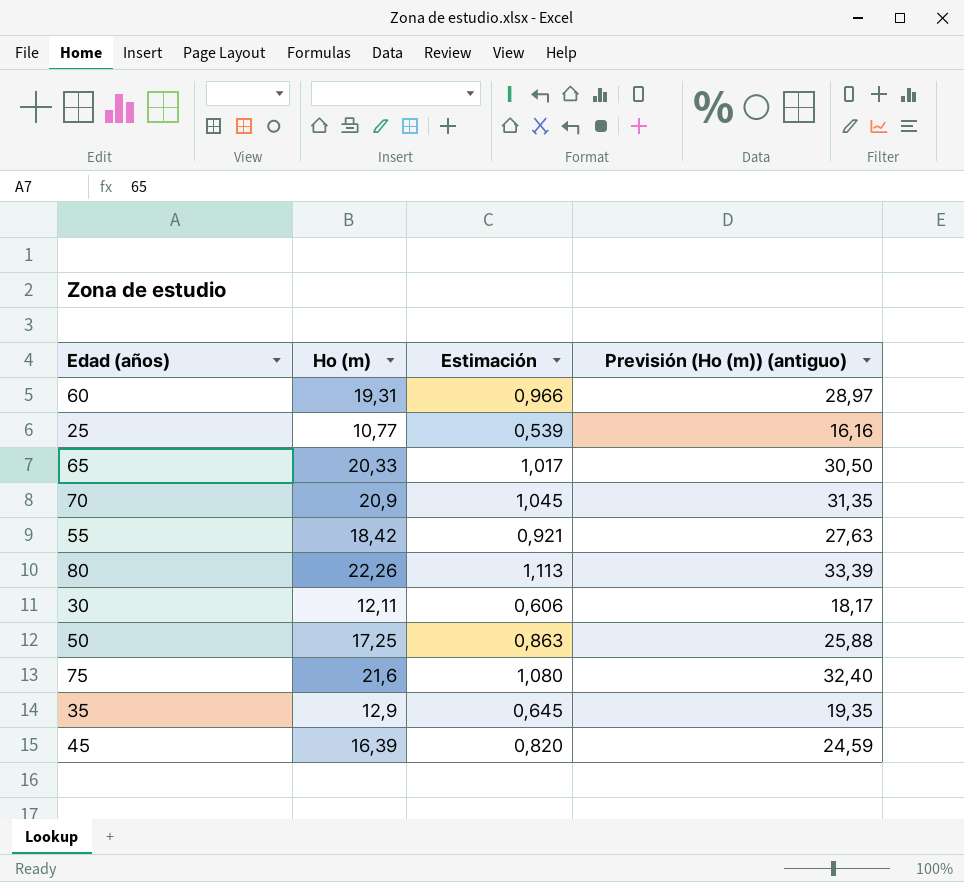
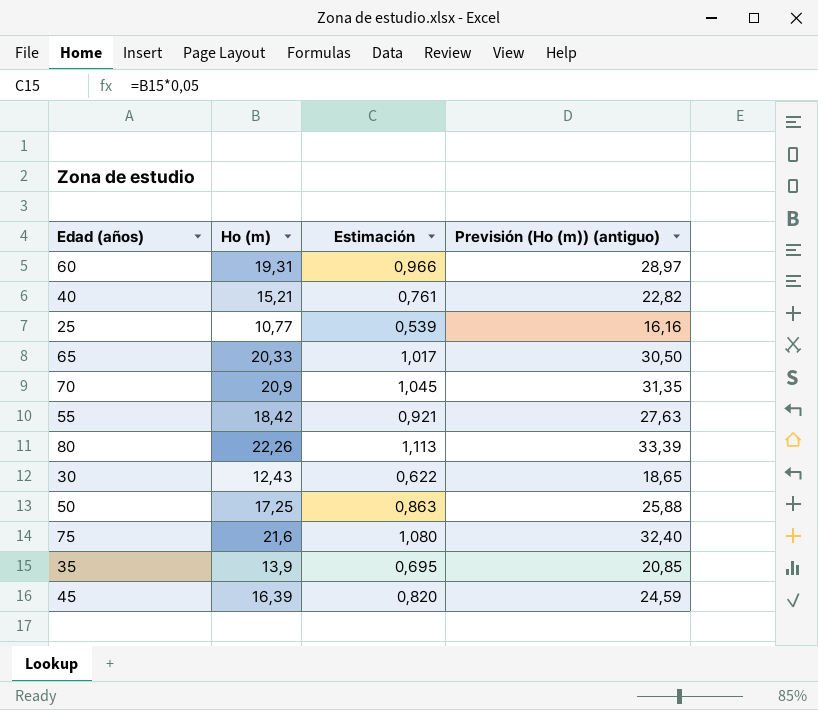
row 40: none -> 15,21 | 0,761 | 22,82
30 | Ho (m): 12,11 -> 12,43
30 | Estimación: 0,606 -> 0,622
30 | Previsión (Ho (m)) (antiguo): 18,17 -> 18,65
35 | Ho (m): 12,9 -> 13,9
35 | Estimación: 0,645 -> 0,695
35 | Previsión (Ho (m)) (antiguo): 19,35 -> 20,85

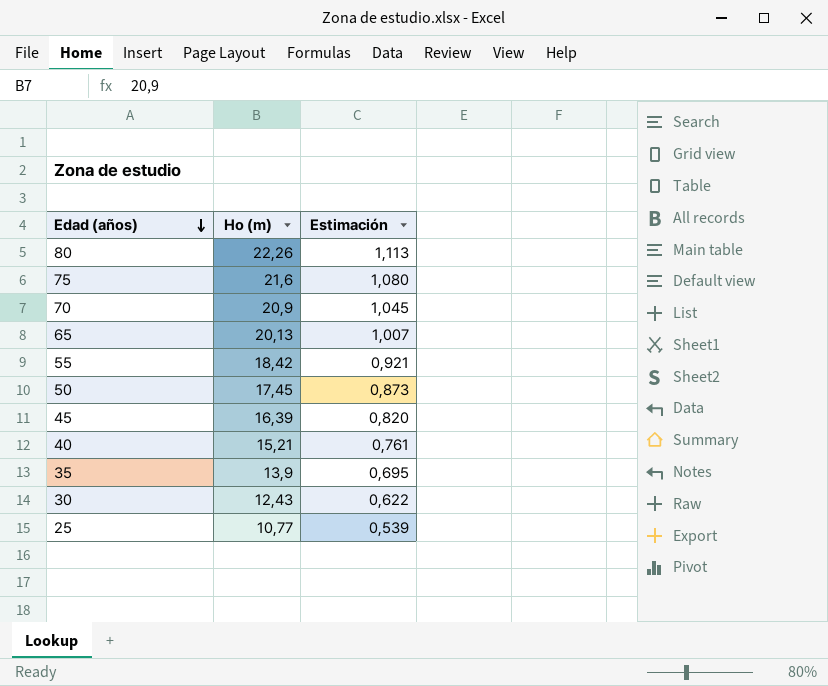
row order: none -> Edad (años) descending
column Previsión (Ho (m)) (antiguo) | formula: [Ho (m)] * 1,5 -> none
row 60: 19,31 | 0,966 | 28,97 -> none
65 | Ho (m): 20,33 -> 20,13
65 | Estimación: 1,017 -> 1,007
50 | Ho (m): 17,25 -> 17,45
50 | Estimación: 0,863 -> 0,873

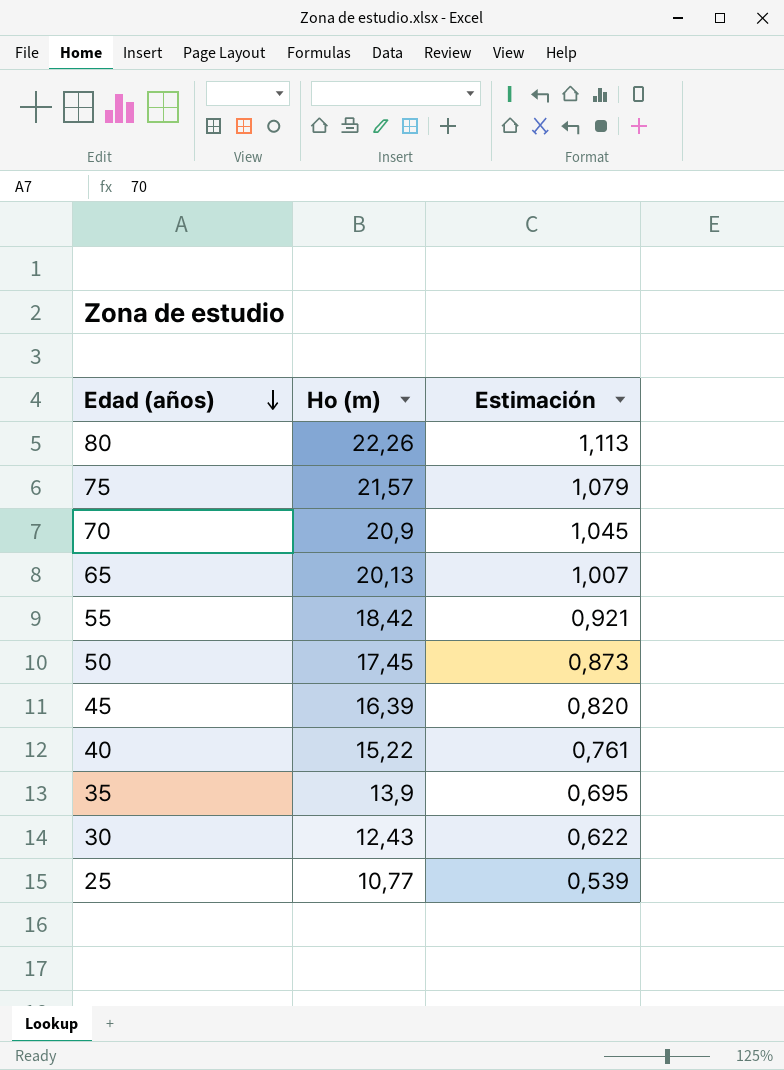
75 | Ho (m): 21,6 -> 21,57
75 | Estimación: 1,080 -> 1,079
40 | Ho (m): 15,21 -> 15,22

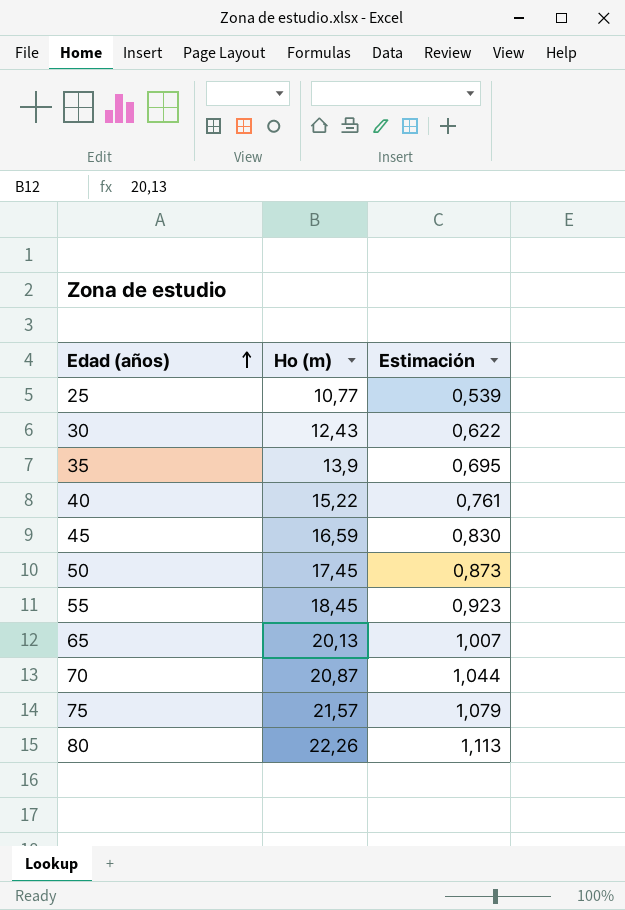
row order: Edad (años) descending -> Edad (años) ascending
45 | Ho (m): 16,39 -> 16,59
45 | Estimación: 0,820 -> 0,830
55 | Ho (m): 18,42 -> 18,45
55 | Estimación: 0,921 -> 0,923
70 | Ho (m): 20,9 -> 20,87
70 | Estimación: 1,045 -> 1,044

